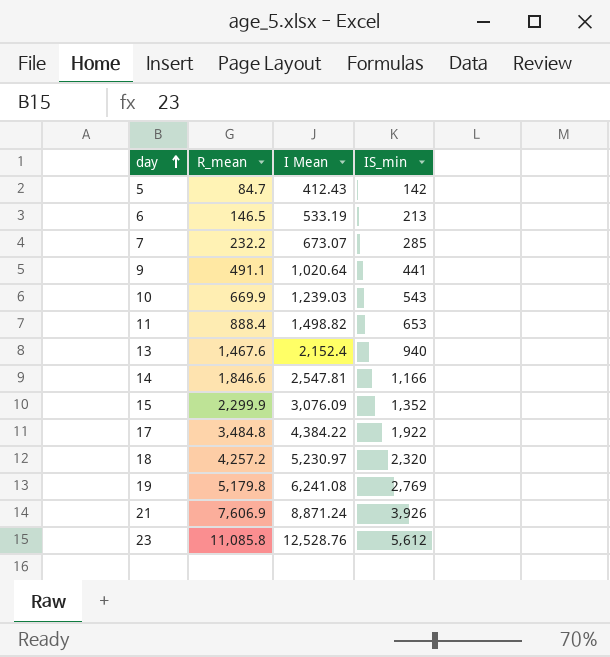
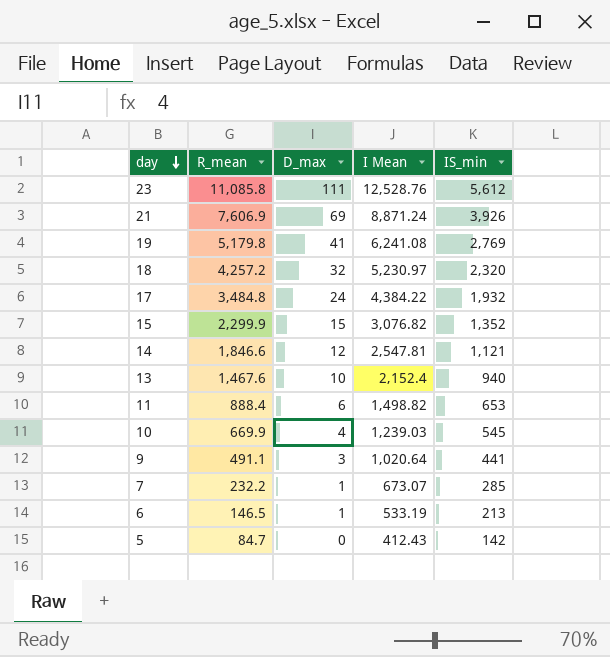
row order: day ascending -> day descending
column D_max | position: none -> 3
17 | IS_min: 1,922 -> 1,932
15 | I Mean: 3,076.09 -> 3,076.82
14 | IS_min: 1,166 -> 1,121
10 | IS_min: 543 -> 545

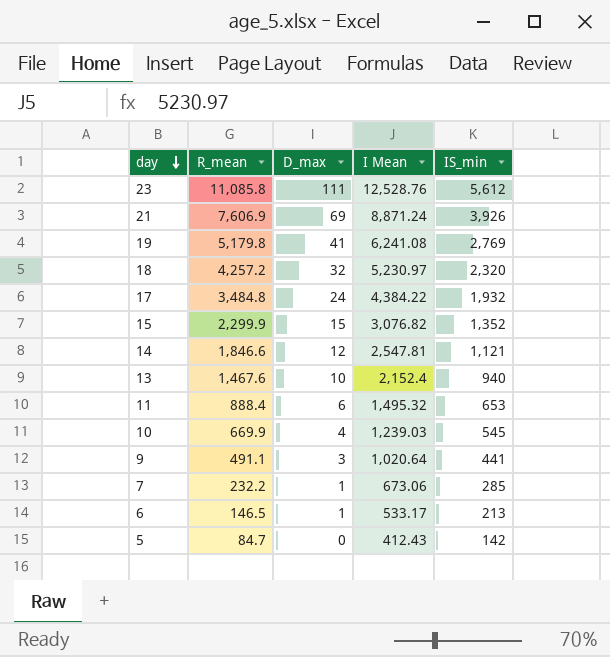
11 | I Mean: 1,498.82 -> 1,495.32
7 | I Mean: 673.07 -> 673.06
6 | I Mean: 533.19 -> 533.17

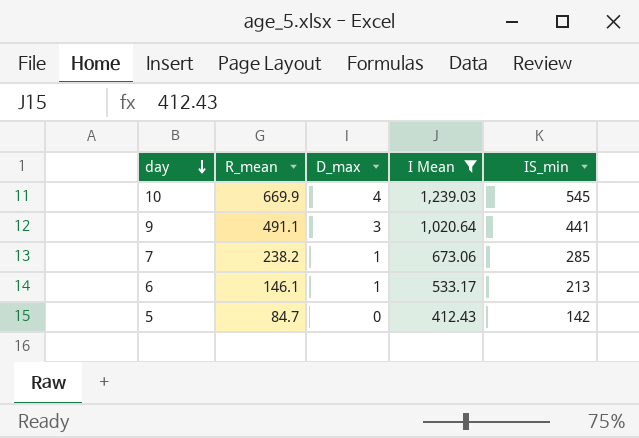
filter: none -> I Mean <= 1,239.03
7 | R_mean: 232.2 -> 238.2
6 | R_mean: 146.5 -> 146.1

